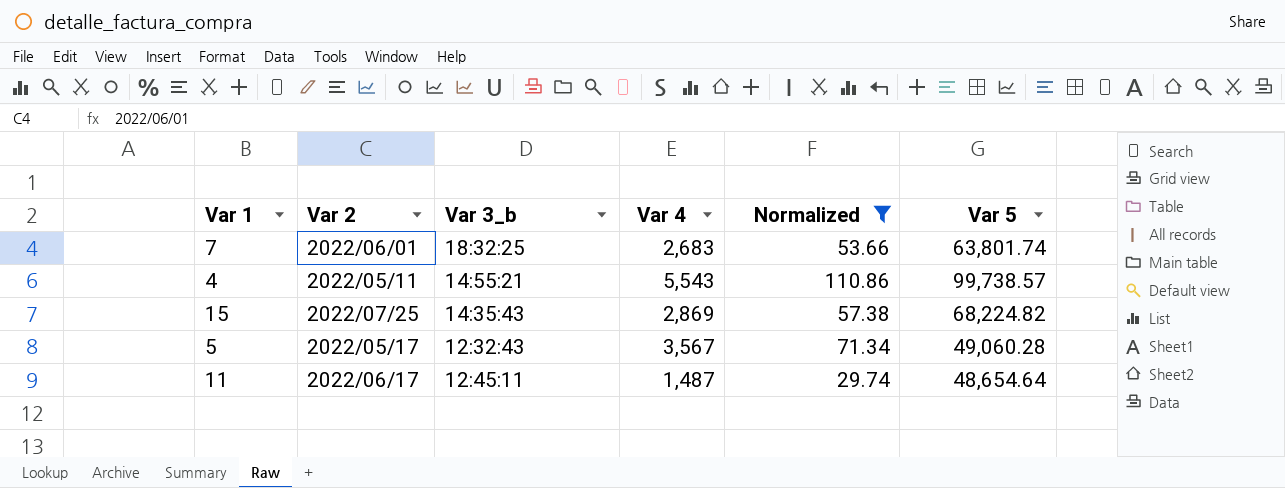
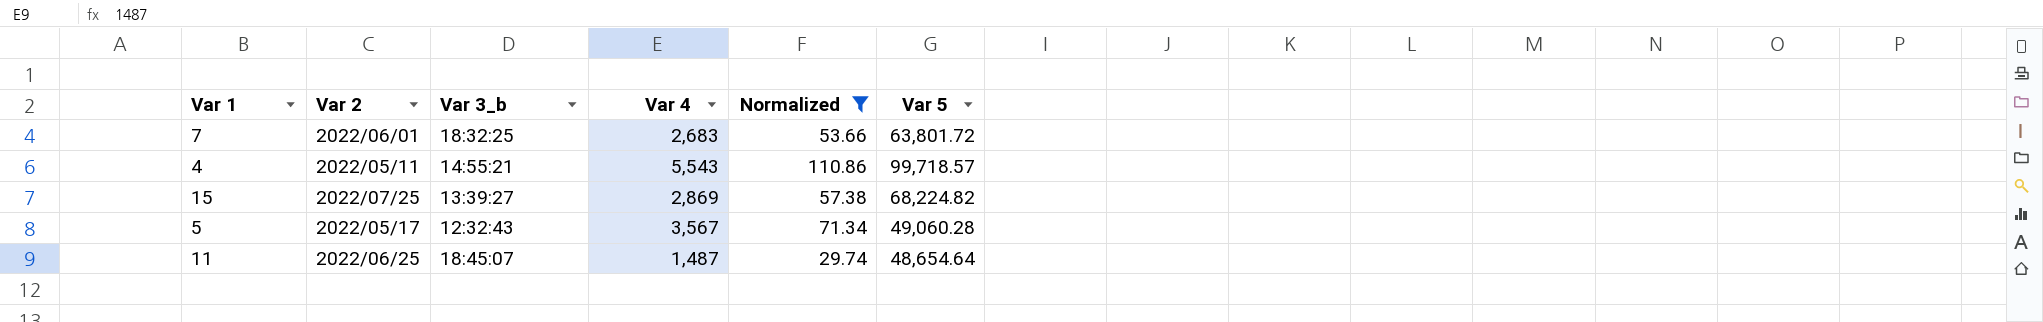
7 | Var 5: 63,801.74 -> 63,801.72
4 | Var 5: 99,738.57 -> 99,718.57
15 | Var 3_b: 14:35:43 -> 13:39:27
11 | Var 2: 2022/06/17 -> 2022/06/25
11 | Var 3_b: 12:45:11 -> 18:45:07

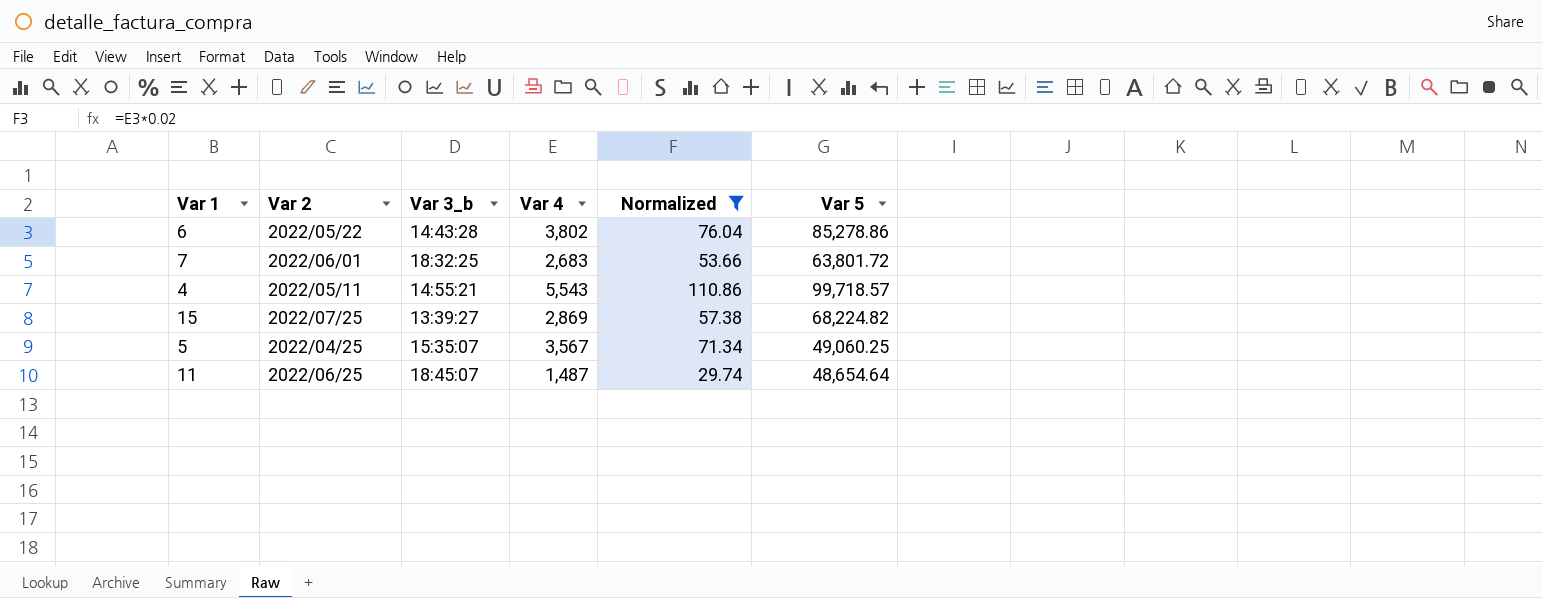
row 6: none -> 2022/05/22 | 14:43:28 | 3,802 | 76.04 | 85,278.86
5 | Var 2: 2022/05/17 -> 2022/04/25
5 | Var 3_b: 12:32:43 -> 15:35:07
5 | Var 5: 49,060.28 -> 49,060.25

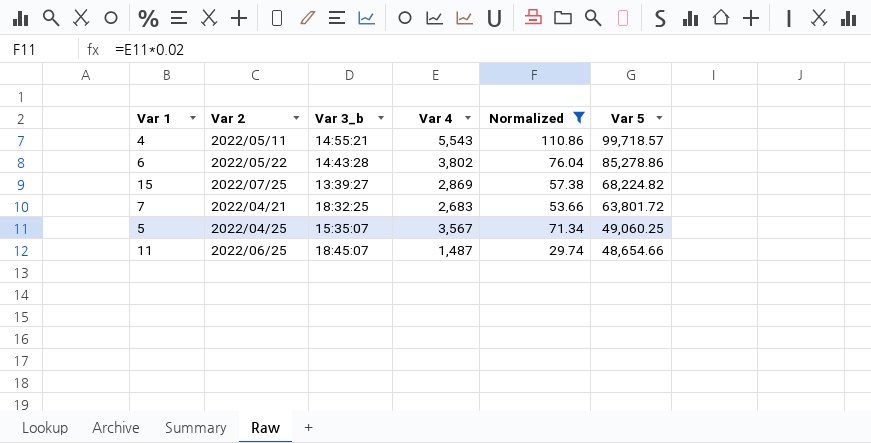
row order: none -> Var 5 descending
7 | Var 2: 2022/06/01 -> 2022/04/21
11 | Var 5: 48,654.64 -> 48,654.66

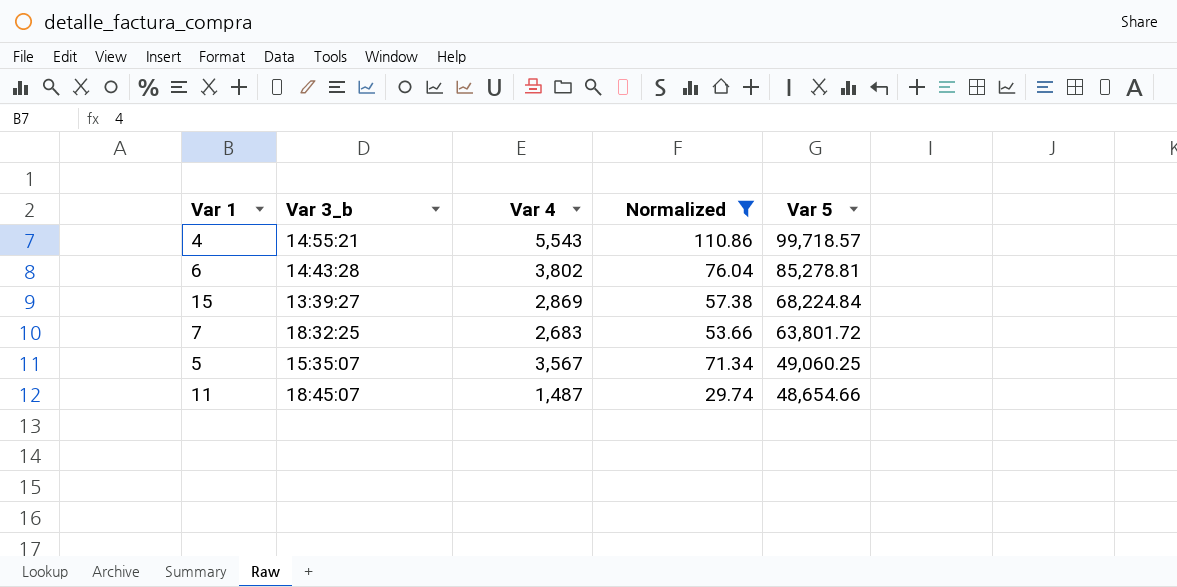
column Var 2 | position: 2 -> none
6 | Var 5: 85,278.86 -> 85,278.81
15 | Var 5: 68,224.82 -> 68,224.84

